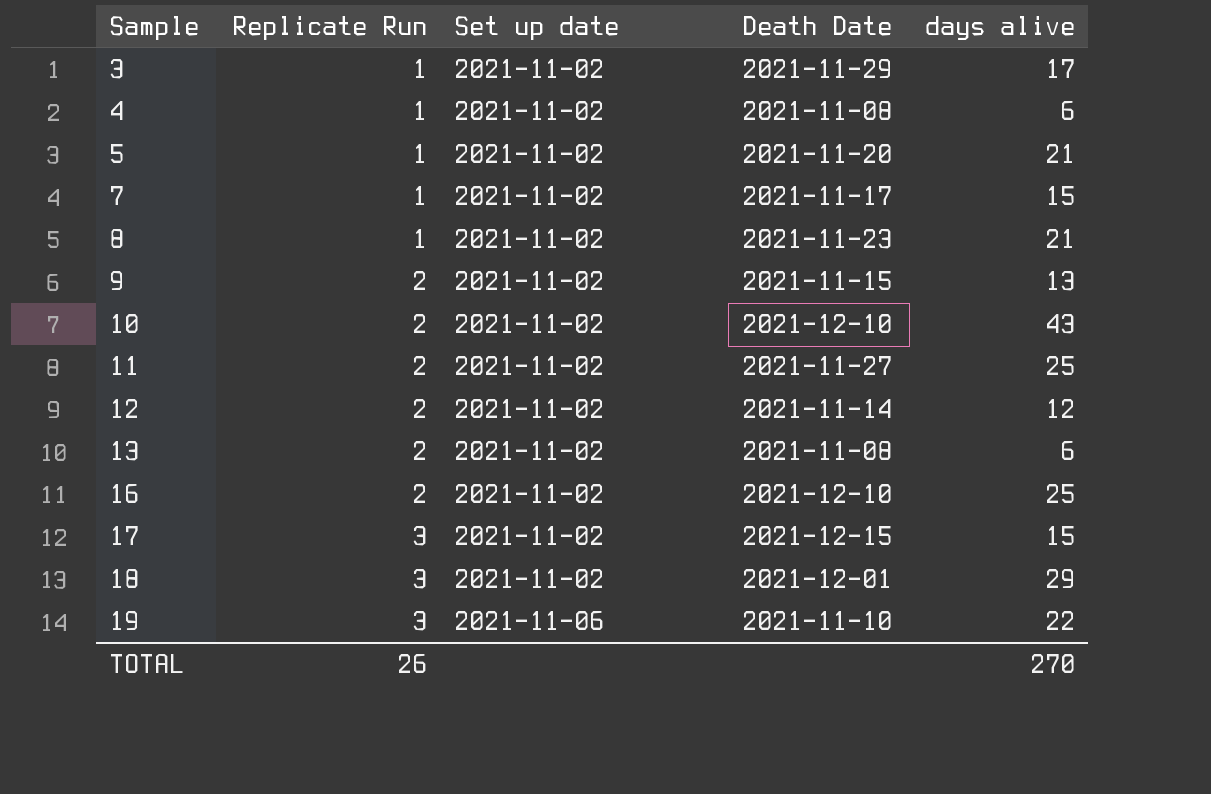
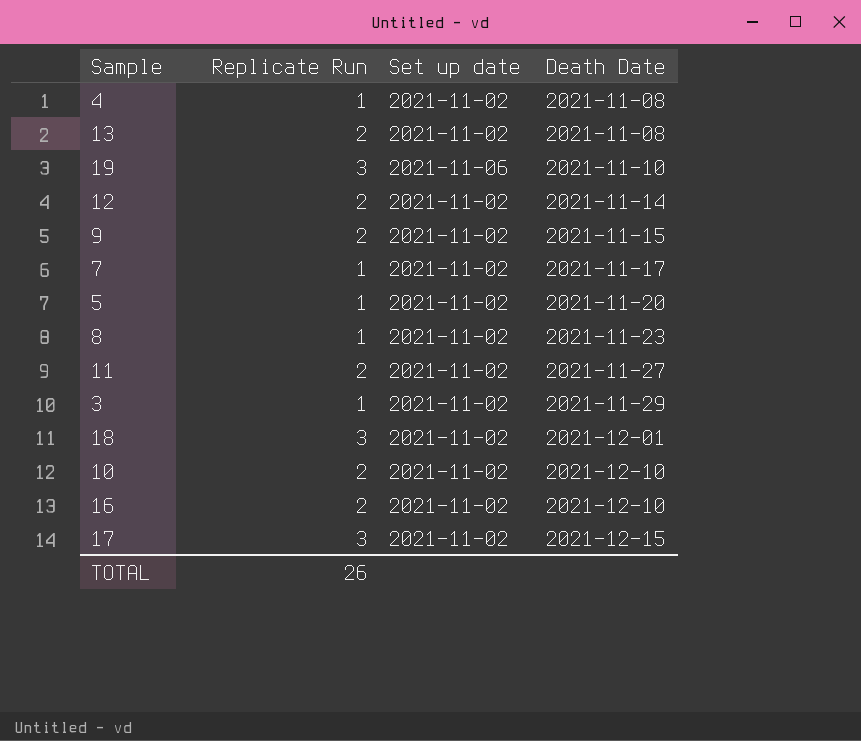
row order: Sample ascending -> Death Date ascending
column days alive | position: 5 -> none

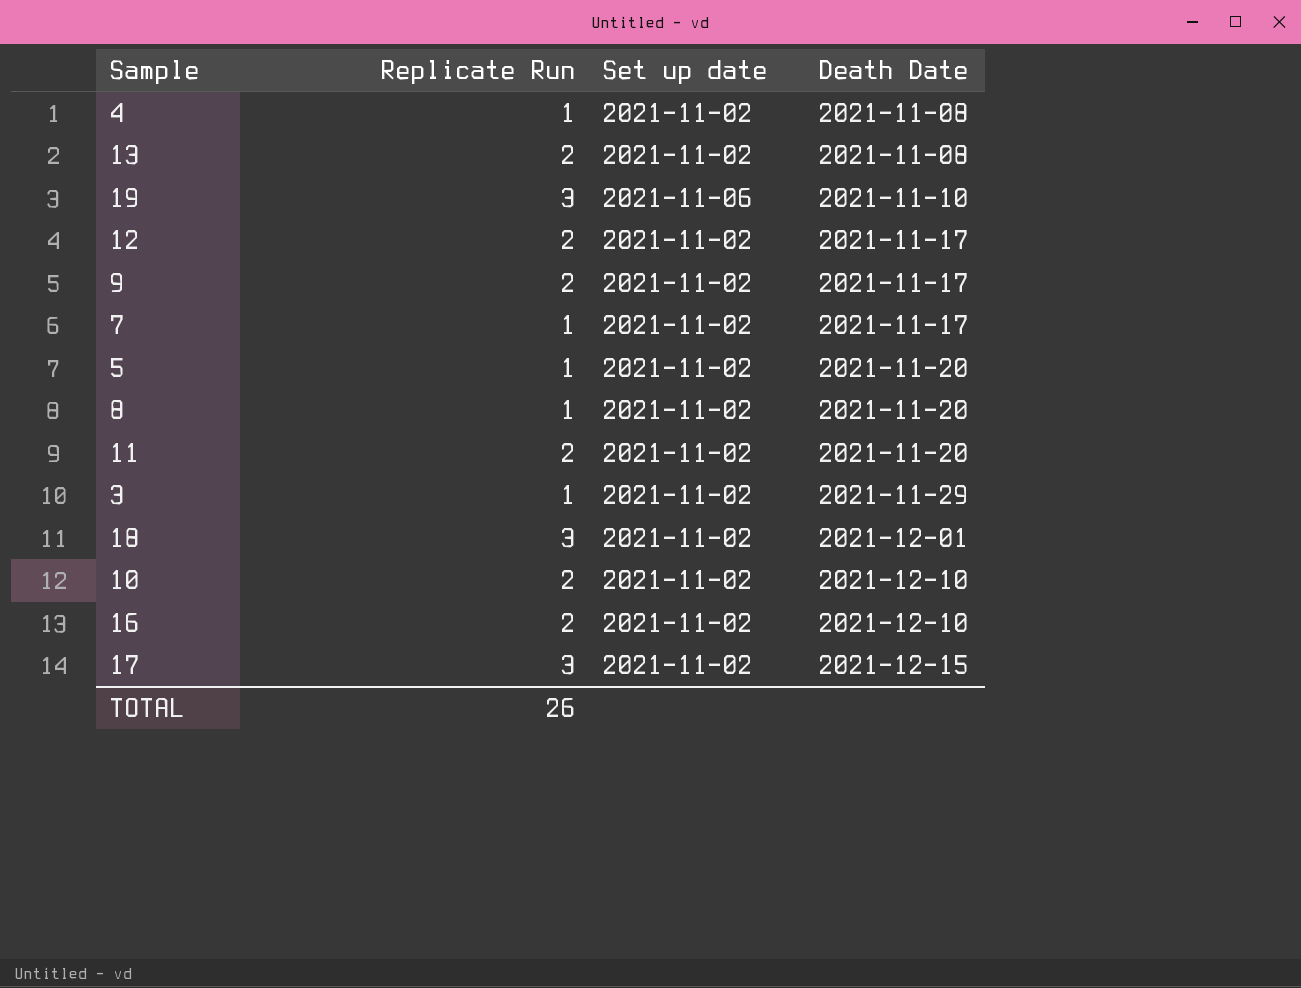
12 | Death Date: 2021-11-14 -> 2021-11-17
9 | Death Date: 2021-11-15 -> 2021-11-17
8 | Death Date: 2021-11-23 -> 2021-11-20
11 | Death Date: 2021-11-27 -> 2021-11-20

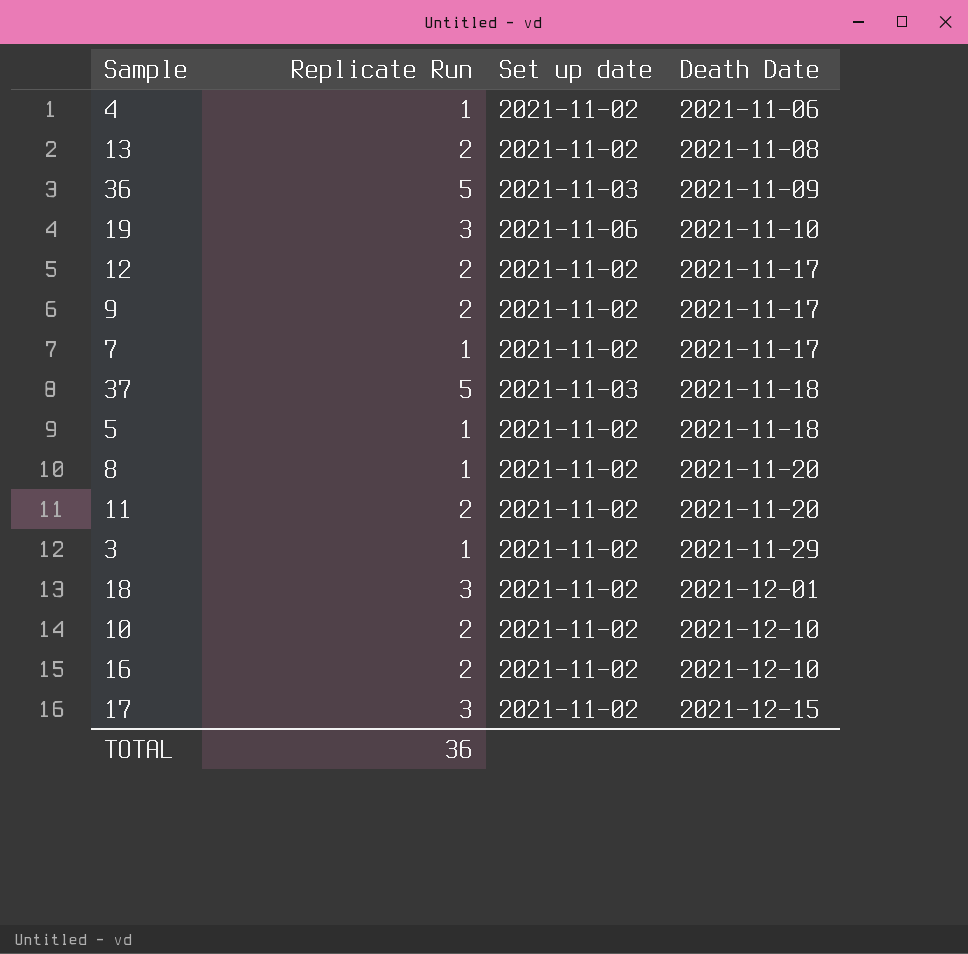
4 | Death Date: 2021-11-08 -> 2021-11-06
row 36: none -> 5 | 2021-11-03 | 2021-11-09
row 37: none -> 5 | 2021-11-03 | 2021-11-18
5 | Death Date: 2021-11-20 -> 2021-11-18
TOTAL | Replicate Run: 26 -> 36

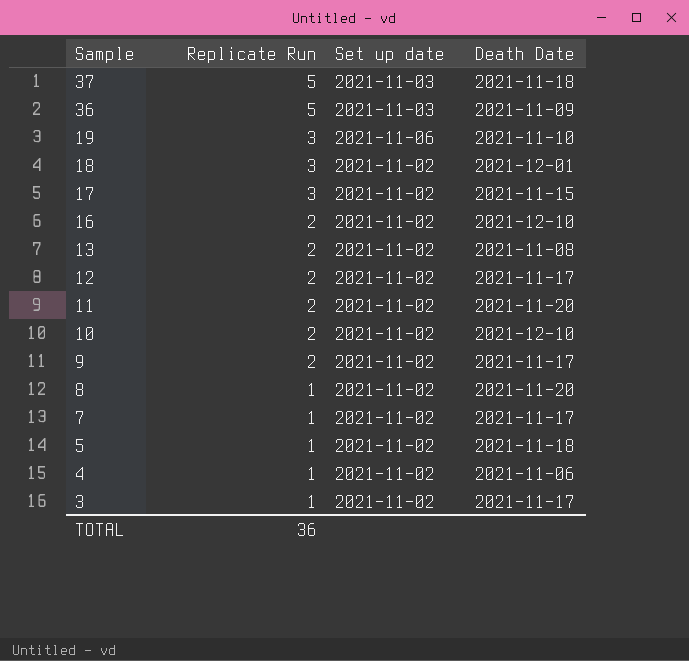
row order: Death Date ascending -> Sample descending
17 | Death Date: 2021-12-15 -> 2021-11-15
3 | Death Date: 2021-11-29 -> 2021-11-17

